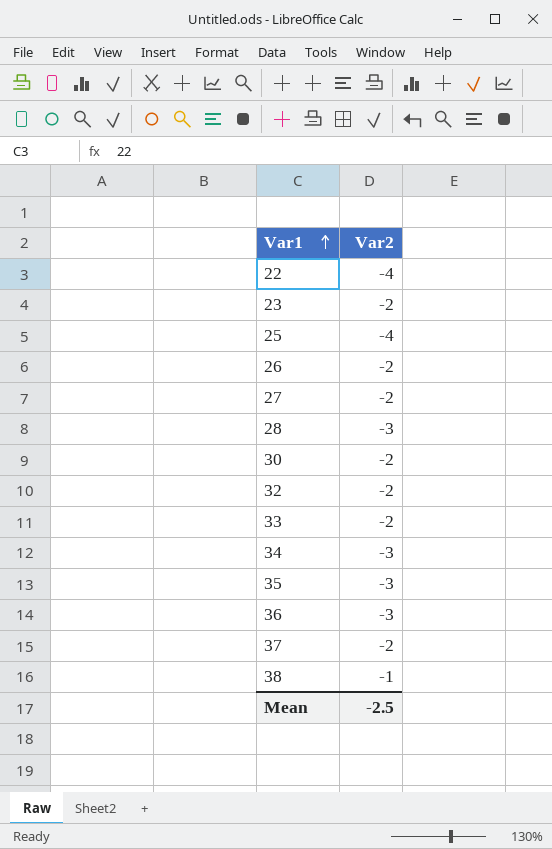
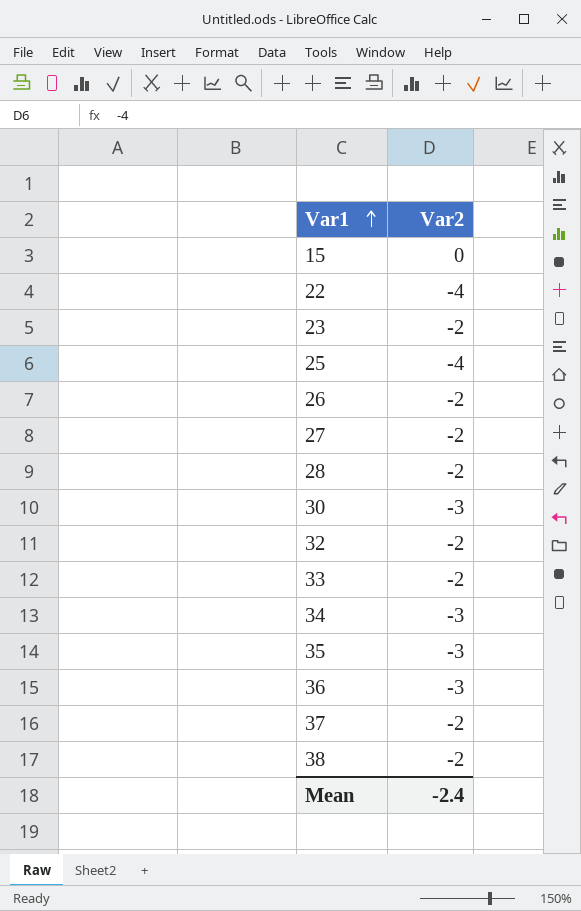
row 15: none -> 0
28 | Var2: -3 -> -2
30 | Var2: -2 -> -3
38 | Var2: -1 -> -2
Mean | Var2: -2.5 -> -2.4

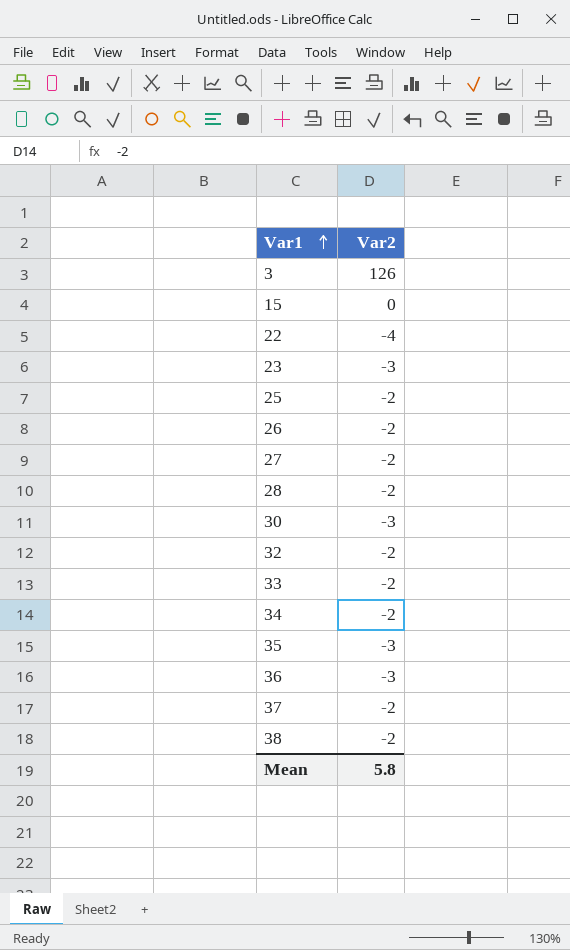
row 3: none -> 126
23 | Var2: -2 -> -3
25 | Var2: -4 -> -2
34 | Var2: -3 -> -2
Mean | Var2: -2.4 -> 5.8

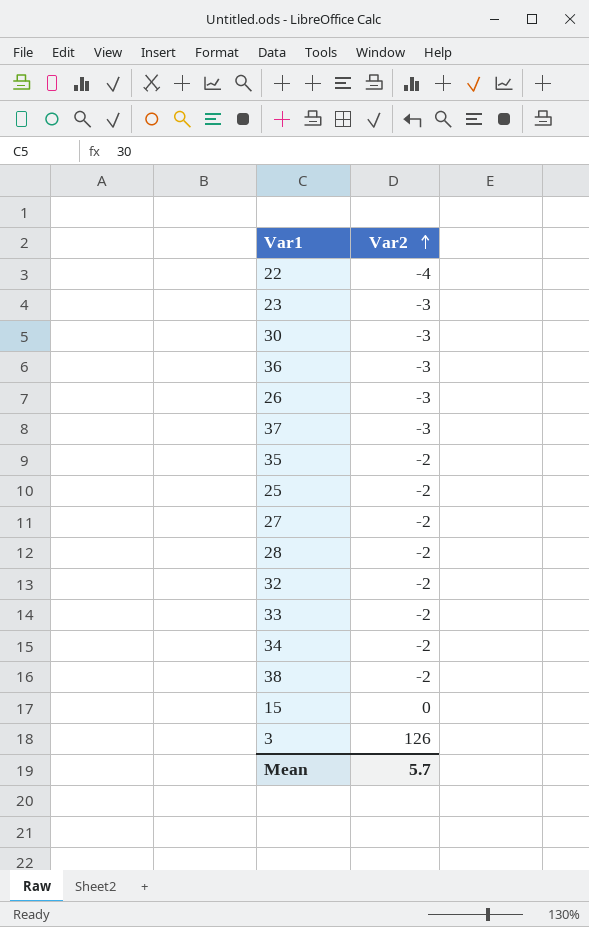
row order: Var1 ascending -> Var2 ascending
26 | Var2: -2 -> -3
37 | Var2: -2 -> -3
35 | Var2: -3 -> -2
Mean | Var2: 5.8 -> 5.7

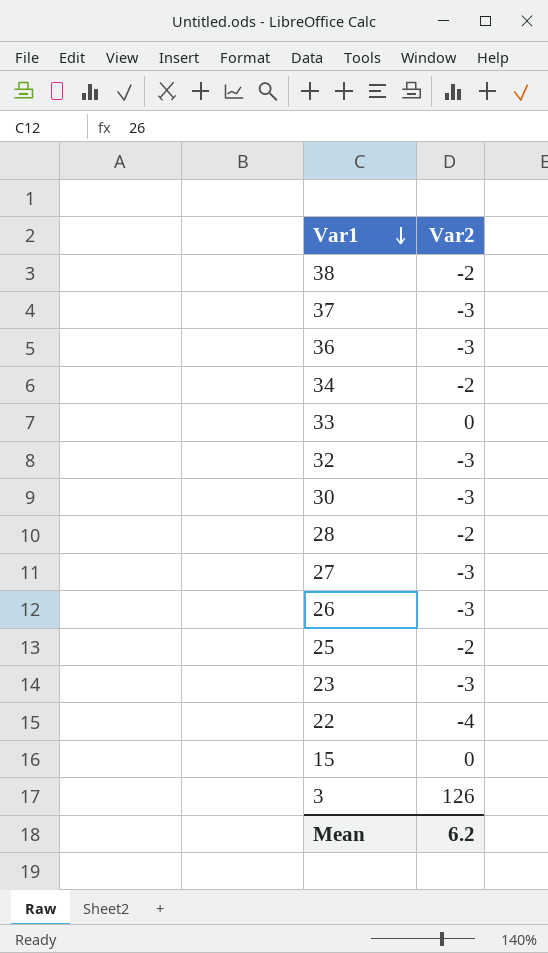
row order: Var2 ascending -> Var1 descending
row 35: -2 -> none
33 | Var2: -2 -> 0
32 | Var2: -2 -> -3
27 | Var2: -2 -> -3
Mean | Var2: 5.7 -> 6.2

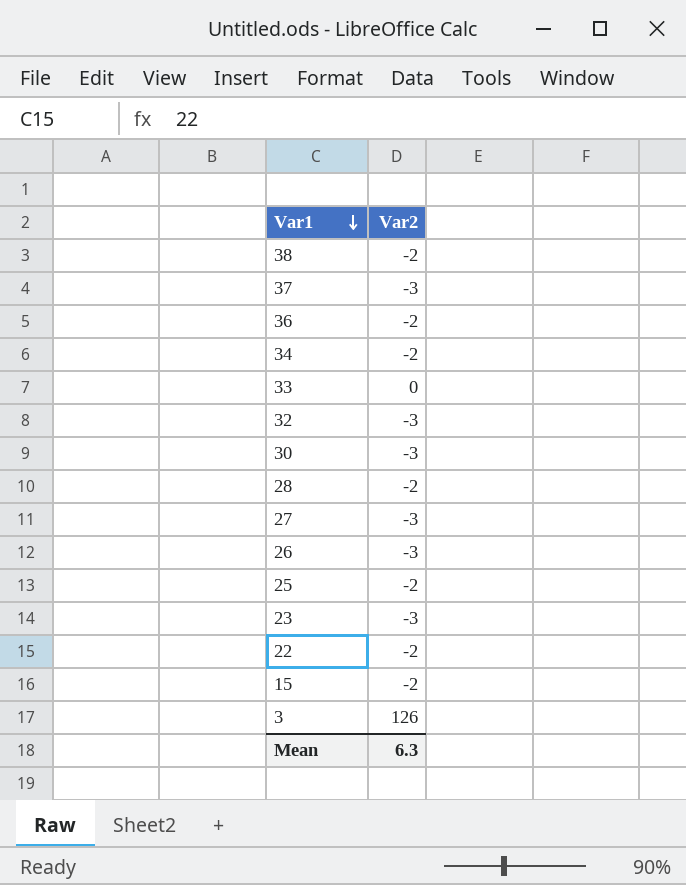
36 | Var2: -3 -> -2
22 | Var2: -4 -> -2
15 | Var2: 0 -> -2
Mean | Var2: 6.2 -> 6.3

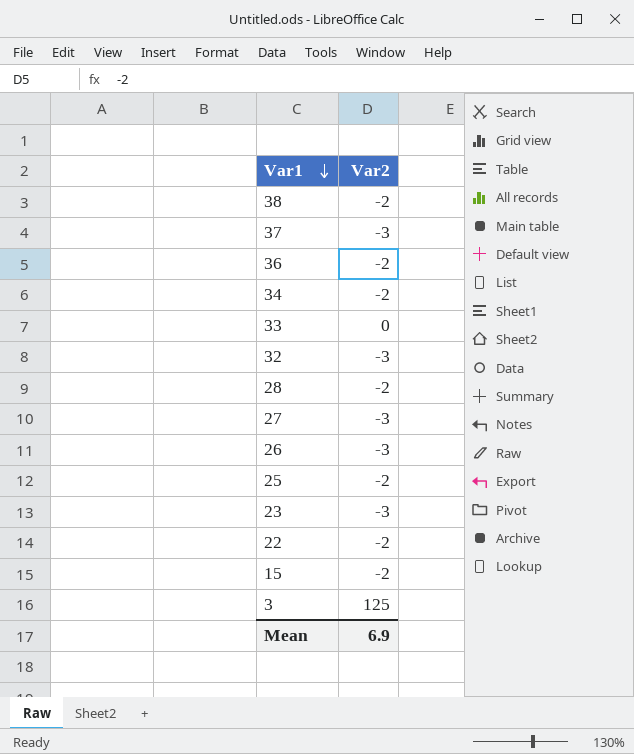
row 30: -3 -> none
3 | Var2: 126 -> 125
Mean | Var2: 6.3 -> 6.9

